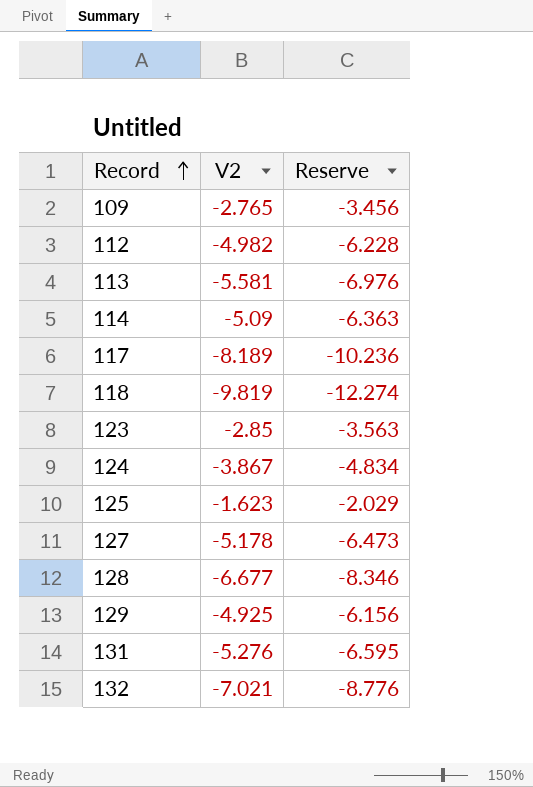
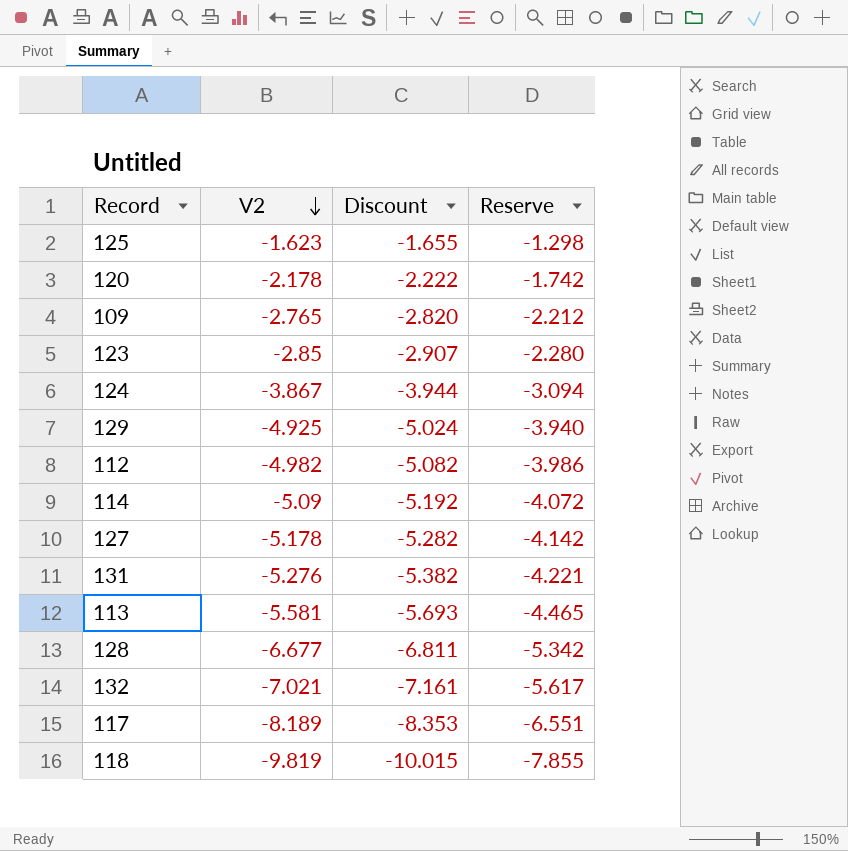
row order: Record ascending -> V2 descending
column Discount | formula: none -> [V2] * 1.02
column Reserve | formula: [V2] * 1.25 -> [V2] * 0.8
row 120: none -> -2.178 | -2.222 | -1.742

